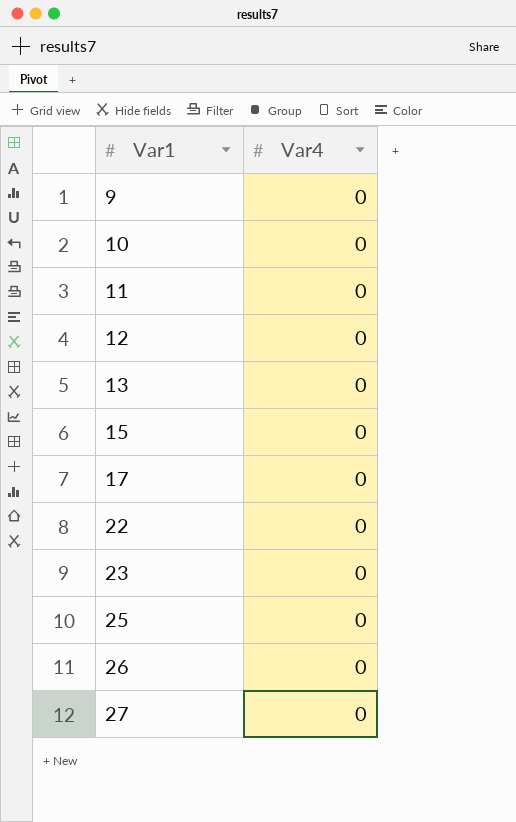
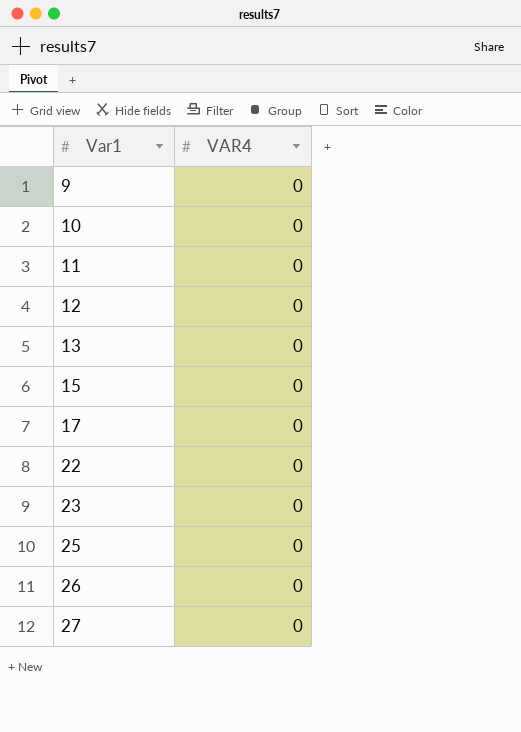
column name: Var4 -> VAR4

